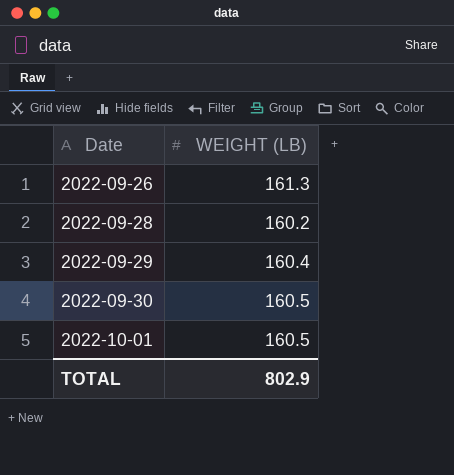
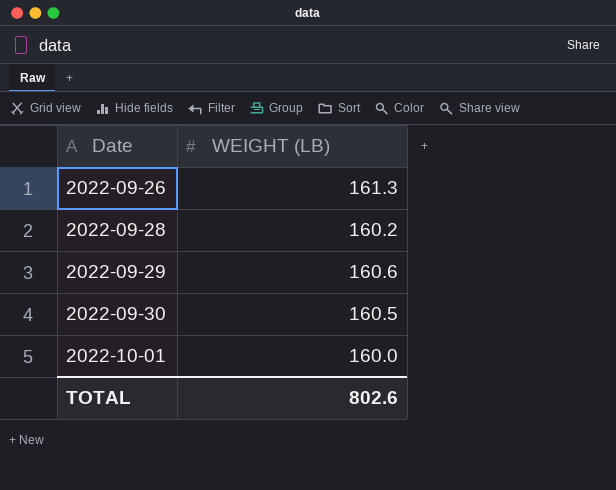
2022-09-29 | WEIGHT (LB): 160.4 -> 160.6
2022-10-01 | WEIGHT (LB): 160.5 -> 160.0
TOTAL | WEIGHT (LB): 802.9 -> 802.6

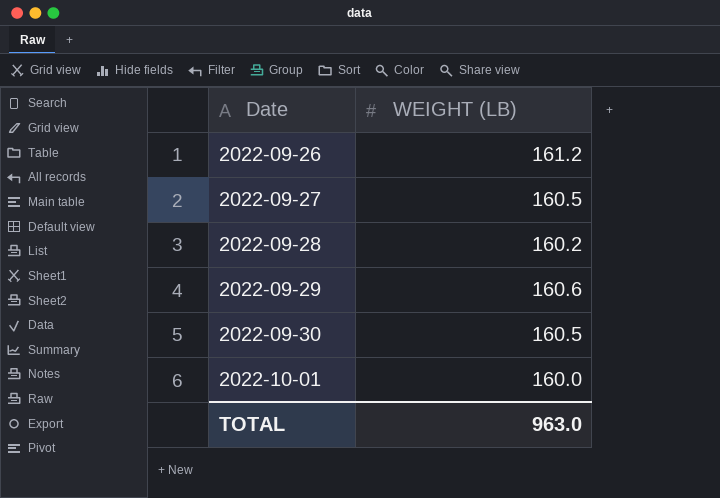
2022-09-26 | WEIGHT (LB): 161.3 -> 161.2
row 2022-09-27: none -> 160.5
TOTAL | WEIGHT (LB): 802.6 -> 963.0

